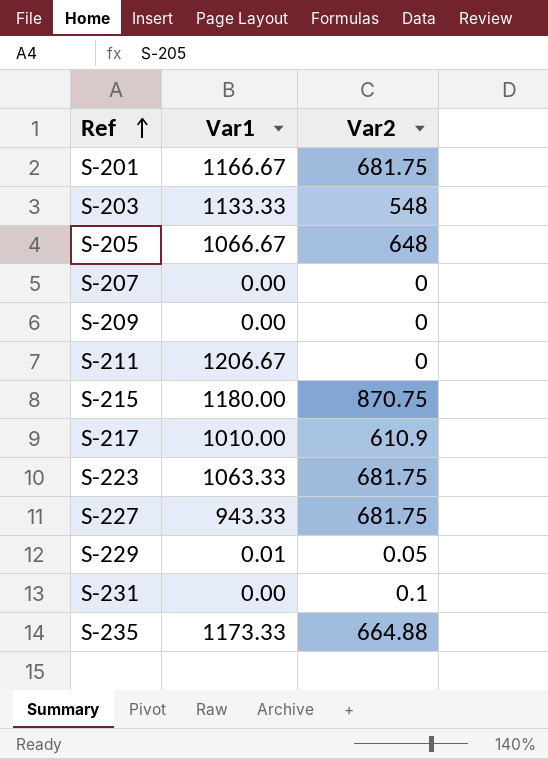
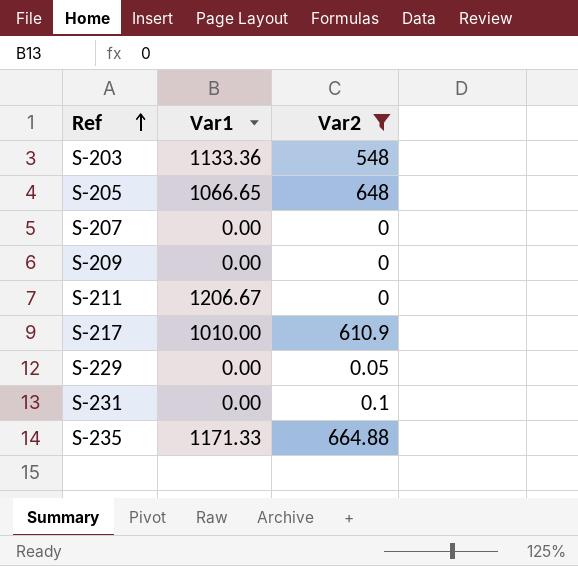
filter: none -> Var2 <= 664.88
S-203 | Var1: 1133.33 -> 1133.36
S-205 | Var1: 1066.67 -> 1066.65
S-229 | Var1: 0.01 -> 0.00
S-235 | Var1: 1173.33 -> 1171.33

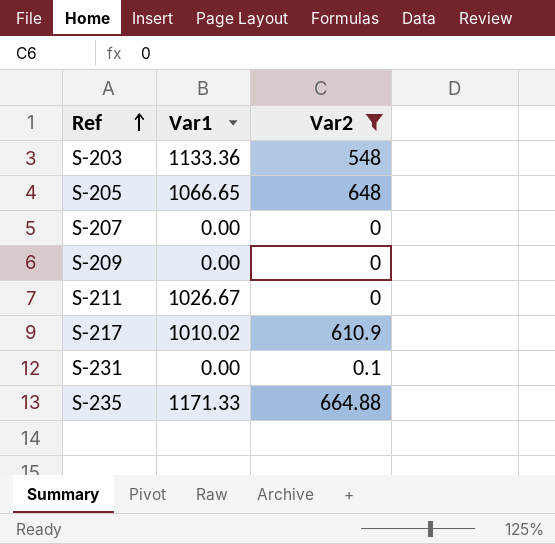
row S-229: 0.00 | 0.05 -> none
S-211 | Var1: 1206.67 -> 1026.67
S-217 | Var1: 1010.00 -> 1010.02

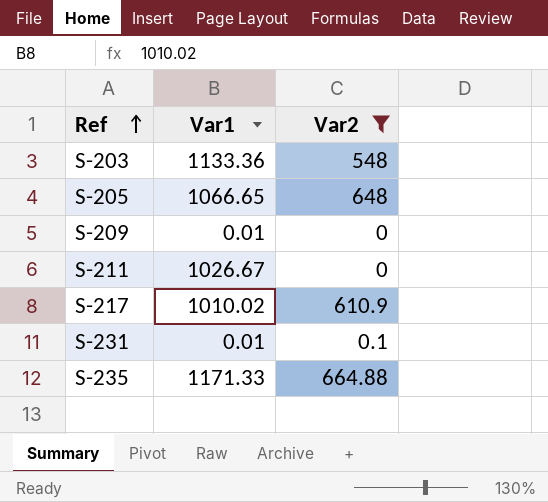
row S-207: 0.00 | 0 -> none
S-209 | Var1: 0.00 -> 0.01
S-231 | Var1: 0.00 -> 0.01

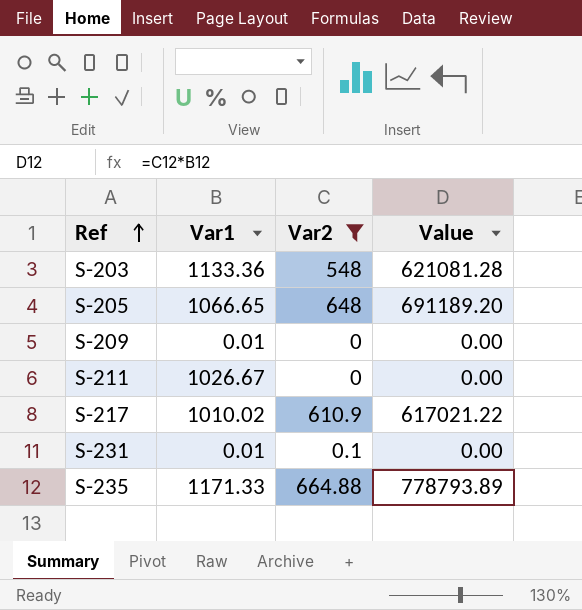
column Value | formula: none -> [Var1] * [Var2]

